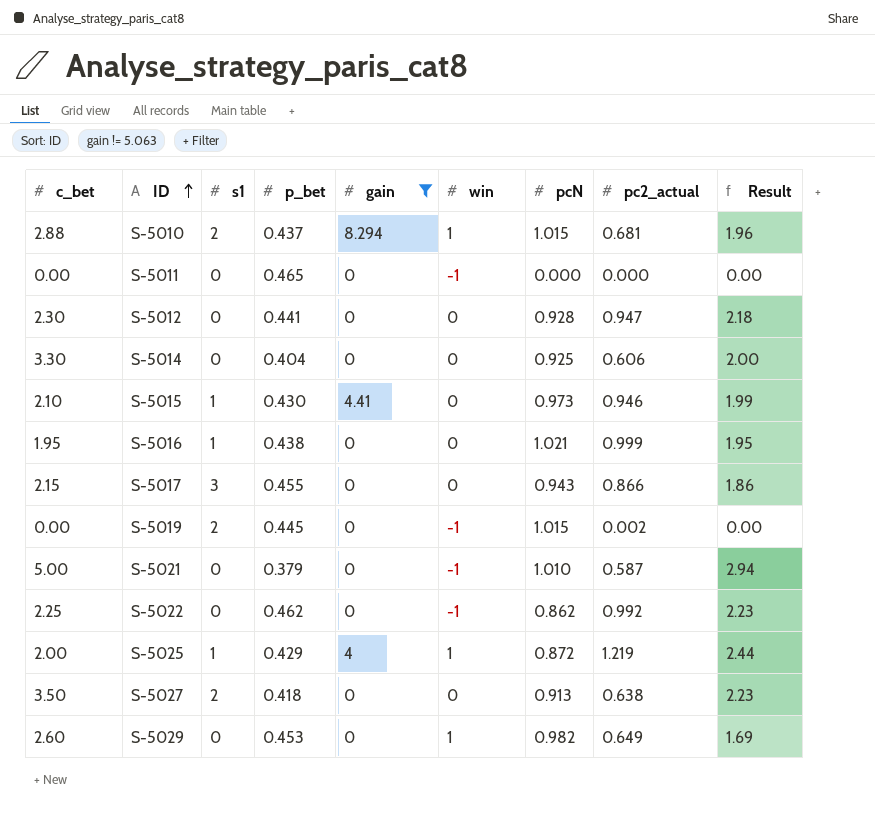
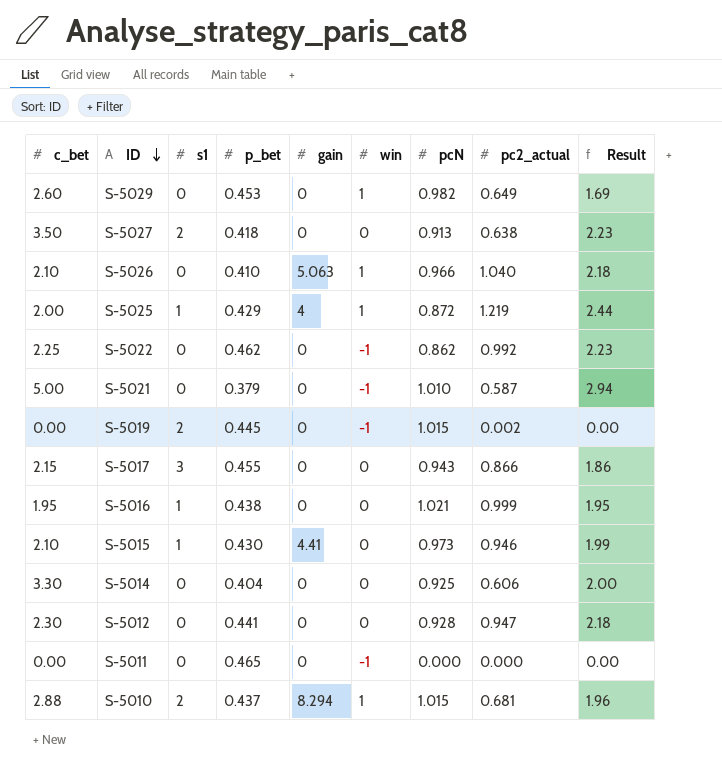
filter: gain != 5.063 -> none
row order: ID ascending -> ID descending

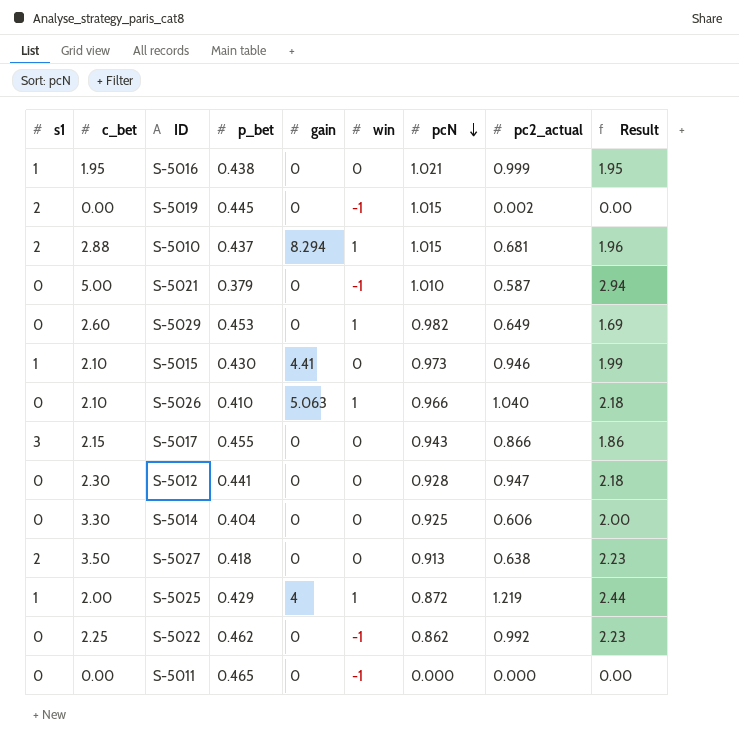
row order: ID descending -> pcN descending
column s1 | position: 3 -> 1

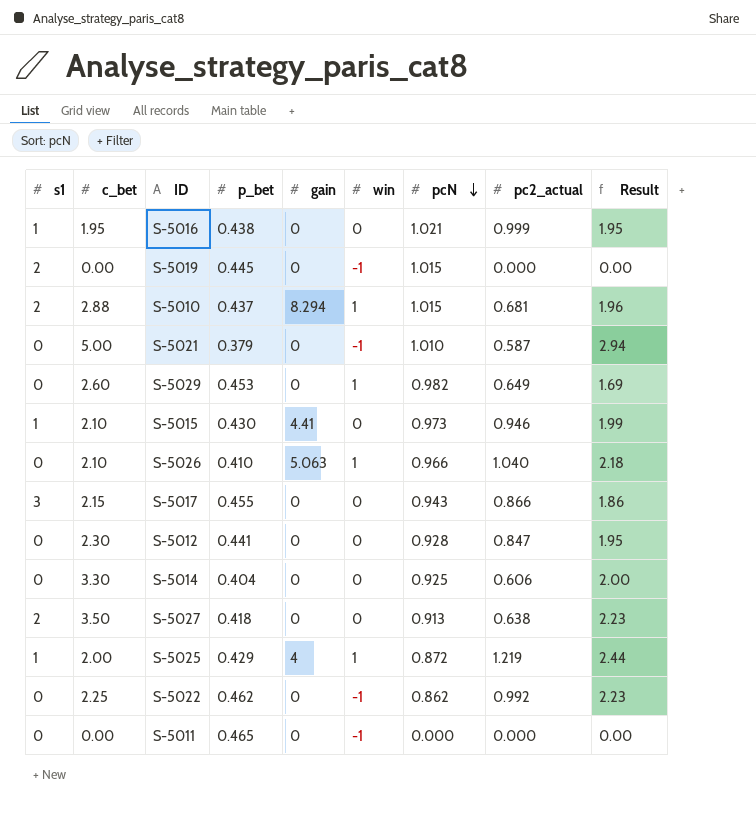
S-5019 | pc2_actual: 0.002 -> 0.000
S-5012 | pc2_actual: 0.947 -> 0.847
S-5012 | Result: 2.18 -> 1.95

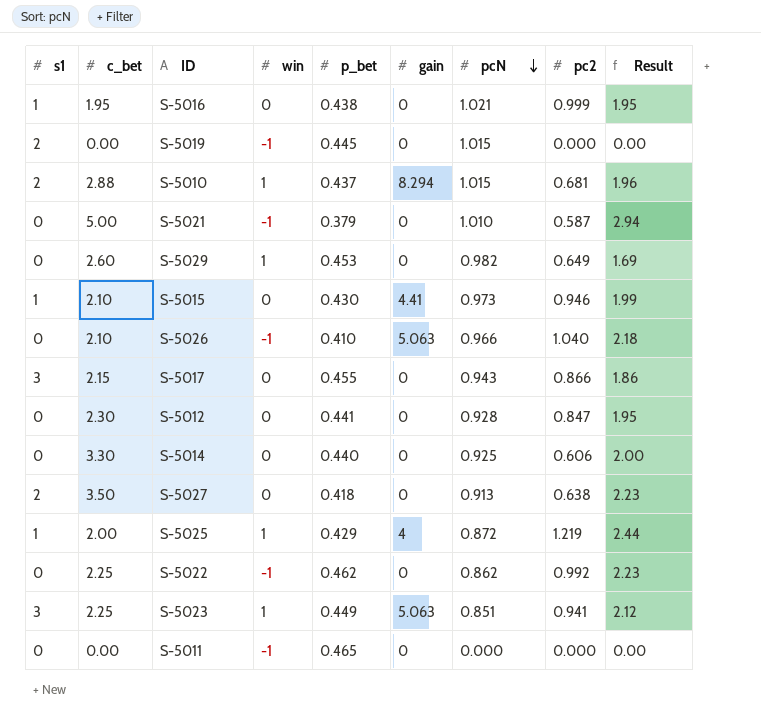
column win | position: 6 -> 4
column name: pc2_actual -> pc2
S-5026 | win: 1 -> -1
S-5014 | p_bet: 0.404 -> 0.440
row S-5023: none -> 3 | 2.25 | 1 | 0.449 | 5.063 | 0.851 | 0.941 | 2.12

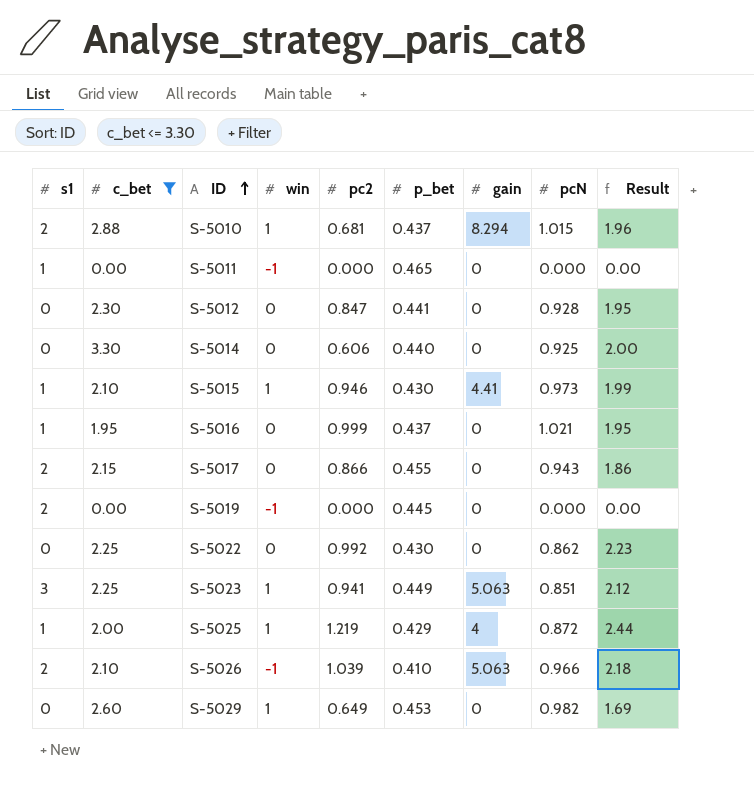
filter: none -> c_bet <= 3.30
row order: pcN descending -> ID ascending
column pc2 | position: 8 -> 5
S-5011 | s1: 0 -> 1
S-5015 | win: 0 -> 1
S-5016 | p_bet: 0.438 -> 0.437
S-5017 | s1: 3 -> 2
S-5019 | pcN: 1.015 -> 0.000
S-5022 | win: -1 -> 0
S-5022 | p_bet: 0.462 -> 0.430
S-5026 | s1: 0 -> 2
S-5026 | pc2: 1.040 -> 1.039

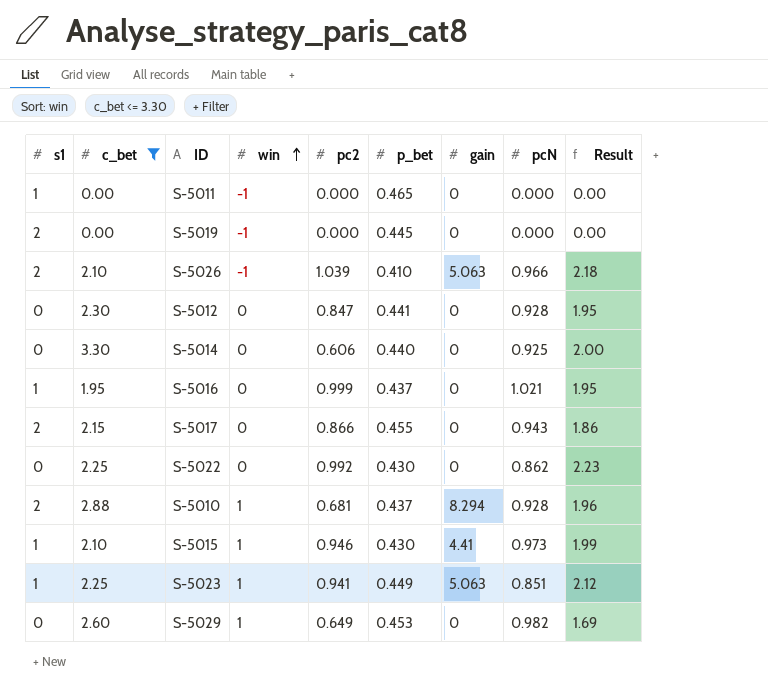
row order: ID ascending -> win ascending
row S-5025: 1 | 2.00 | 1 | 1.219 | 0.429 | 4 | 0.872 | 2.44 -> none
S-5010 | pcN: 1.015 -> 0.928
S-5023 | s1: 3 -> 1

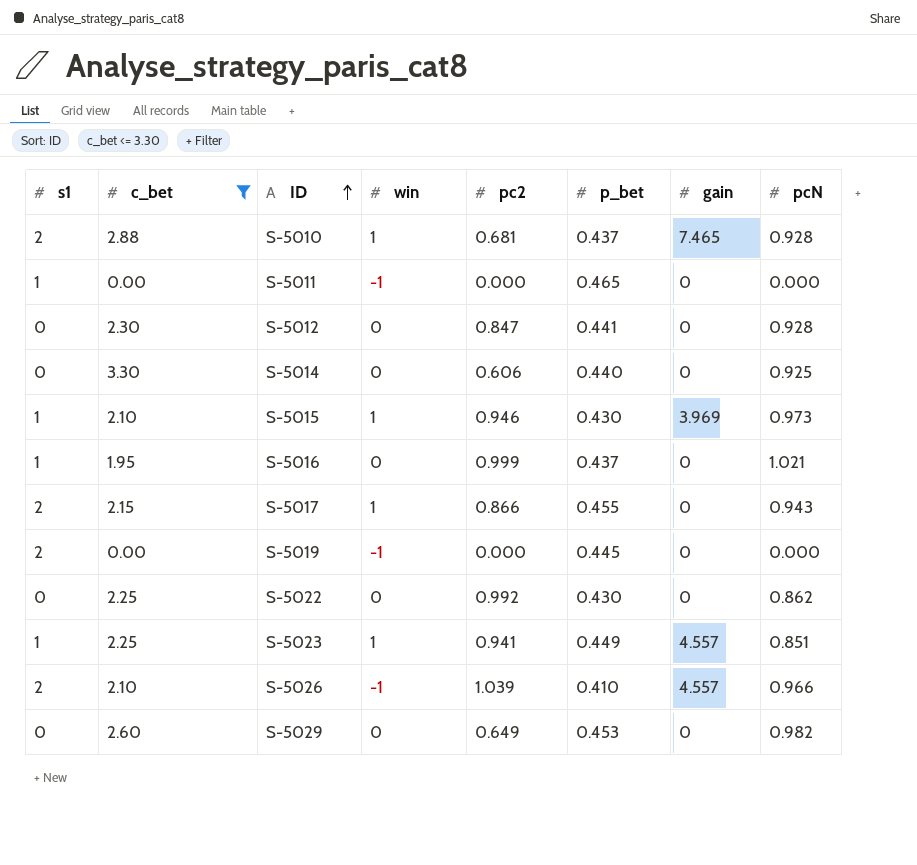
row order: win ascending -> ID ascending
column Result | formula: [c_bet] * [pc2] -> none
S-5010 | gain: 8.294 -> 7.465
S-5015 | gain: 4.41 -> 3.969
S-5017 | win: 0 -> 1
S-5023 | gain: 5.063 -> 4.557
S-5026 | gain: 5.063 -> 4.557
S-5029 | win: 1 -> 0

